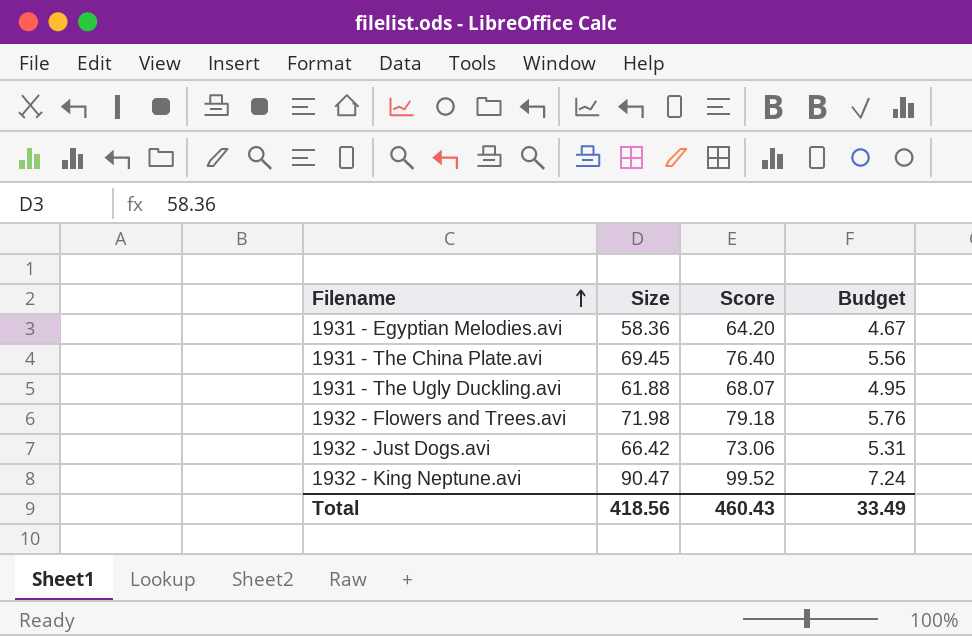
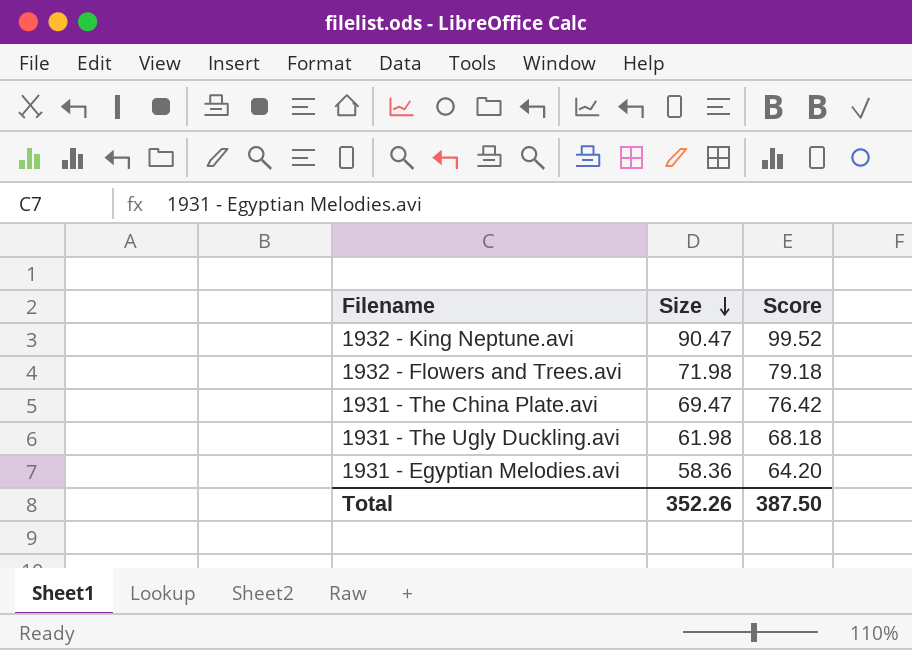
row order: Filename ascending -> Size descending
column Budget | formula: [Size] * 0.08 -> none
row 1932 - Just Dogs.avi: 66.42 | 73.06 | 5.31 -> none
1931 - The China Plate.avi | Size: 69.45 -> 69.47
1931 - The China Plate.avi | Score: 76.40 -> 76.42
1931 - The Ugly Duckling.avi | Size: 61.88 -> 61.98
1931 - The Ugly Duckling.avi | Score: 68.07 -> 68.18
Total | Size: 418.56 -> 352.26
Total | Score: 460.43 -> 387.50

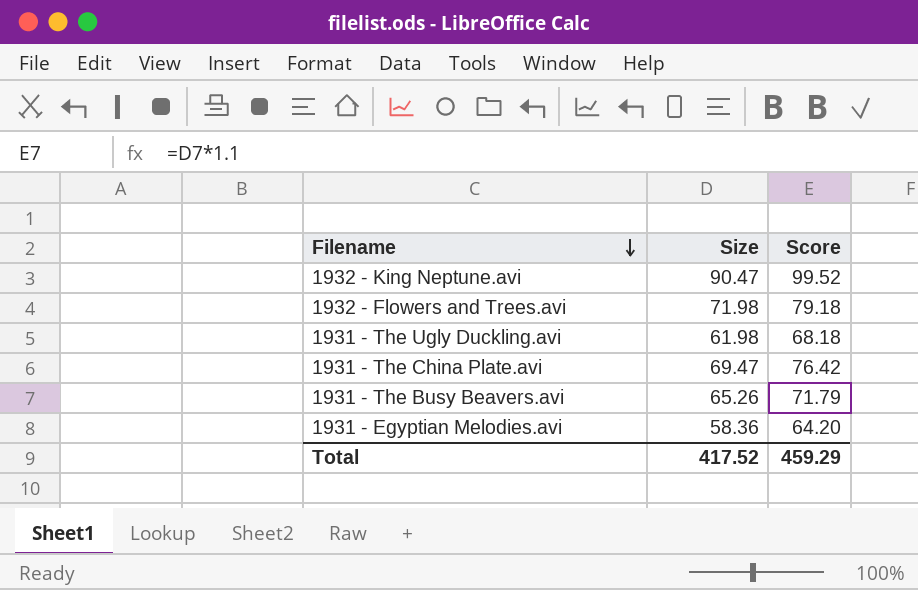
row order: Size descending -> Filename descending
row 1931 - The Busy Beavers.avi: none -> 65.26 | 71.79
Total | Size: 352.26 -> 417.52
Total | Score: 387.50 -> 459.29

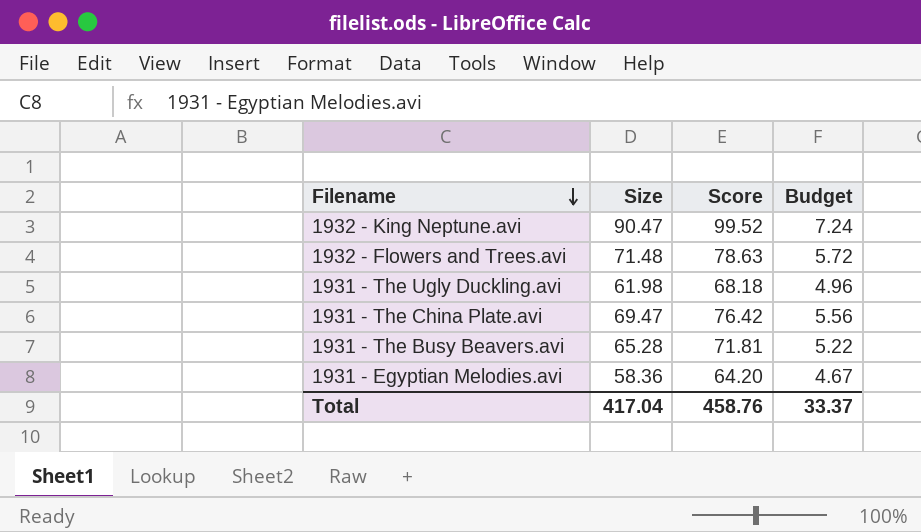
column Budget | formula: none -> [Size] * 0.08
1932 - Flowers and Trees.avi | Size: 71.98 -> 71.48
1932 - Flowers and Trees.avi | Score: 79.18 -> 78.63
1931 - The Busy Beavers.avi | Size: 65.26 -> 65.28
1931 - The Busy Beavers.avi | Score: 71.79 -> 71.81
Total | Size: 417.52 -> 417.04
Total | Score: 459.29 -> 458.76

